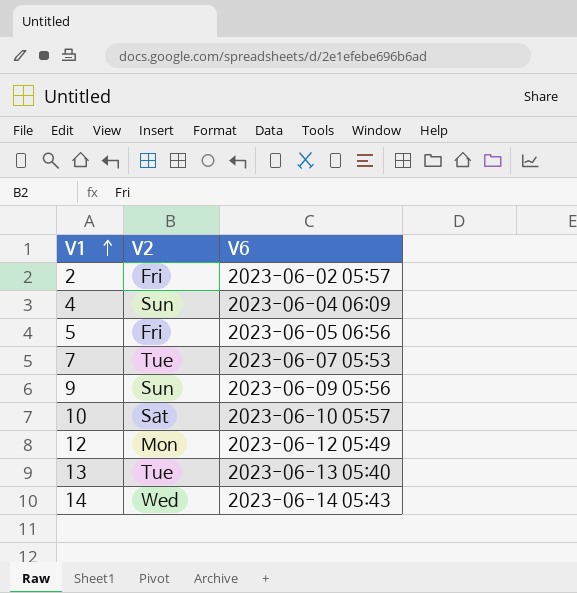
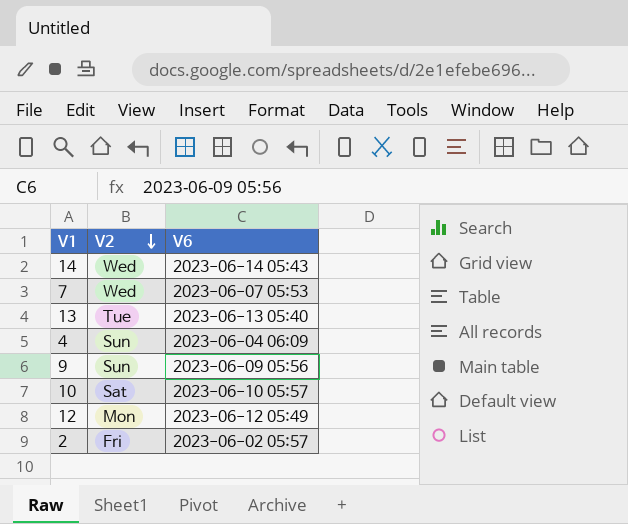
row order: V1 ascending -> V2 descending
row 5: Fri | 2023-06-05 06:56 -> none
7 | V2: Tue -> Wed

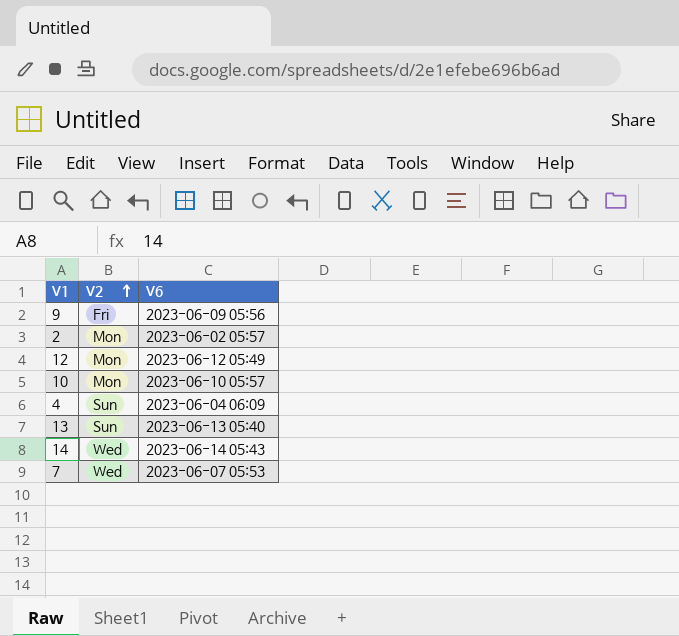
row order: V2 descending -> V2 ascending
9 | V2: Sun -> Fri
2 | V2: Fri -> Mon
10 | V2: Sat -> Mon
13 | V2: Tue -> Sun

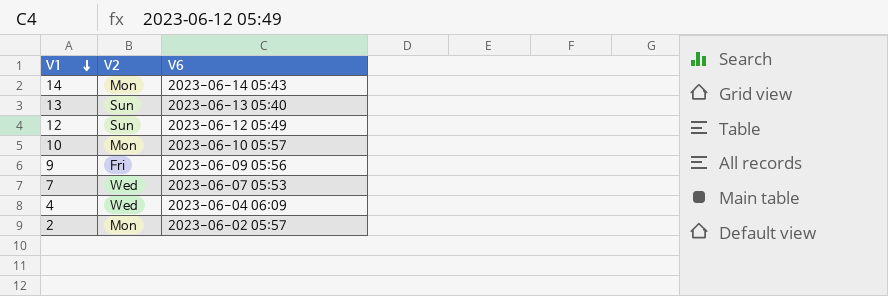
row order: V2 ascending -> V1 descending
14 | V2: Wed -> Mon
12 | V2: Mon -> Sun
4 | V2: Sun -> Wed

